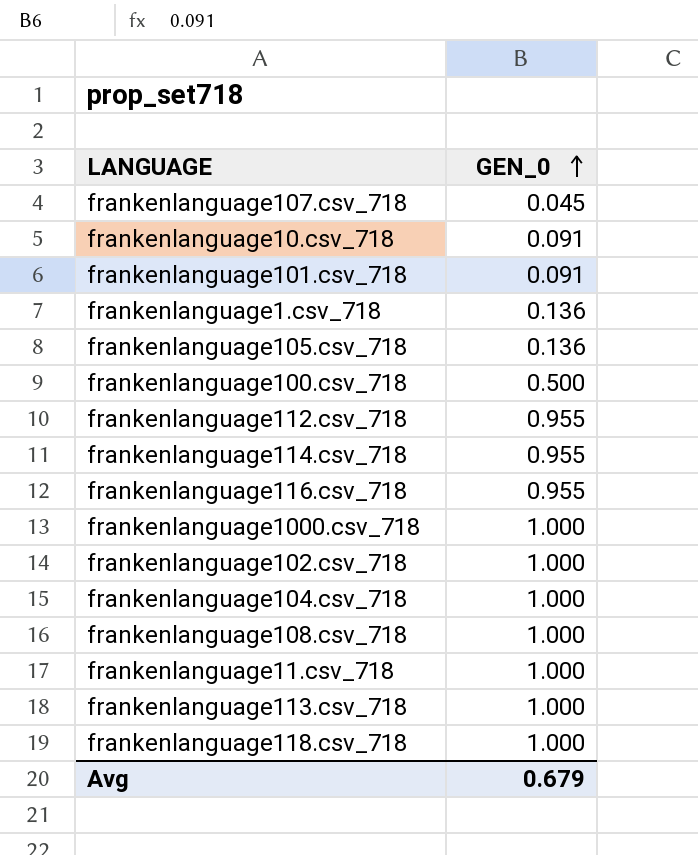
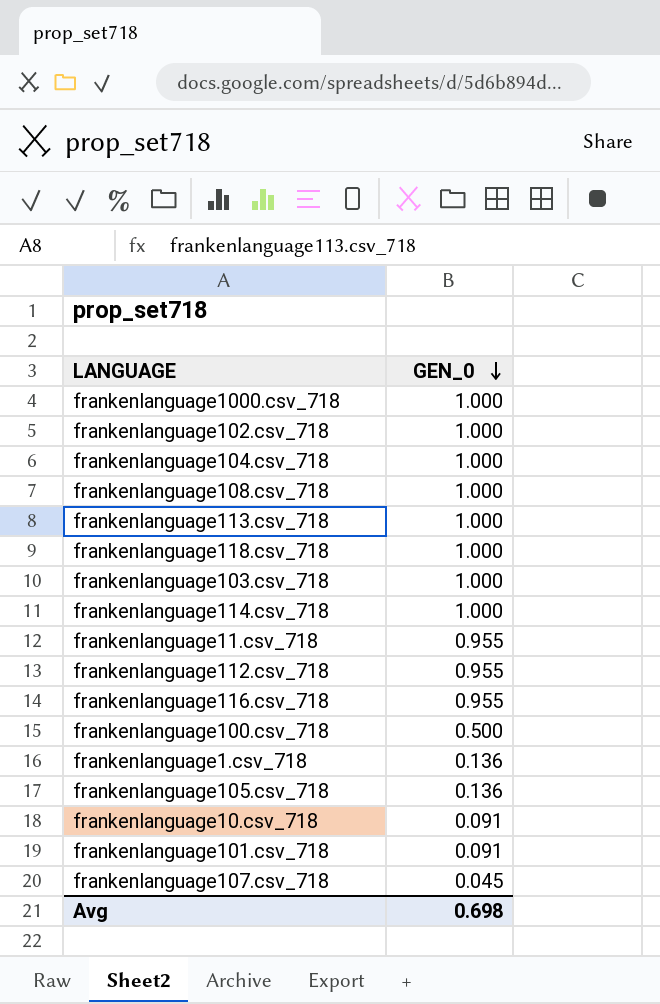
row order: GEN_0 ascending -> GEN_0 descending
row frankenlanguage103.csv_718: none -> 1.000
frankenlanguage114.csv_718 | GEN_0: 0.955 -> 1.000
frankenlanguage11.csv_718 | GEN_0: 1.000 -> 0.955
Avg | GEN_0: 0.679 -> 0.698

